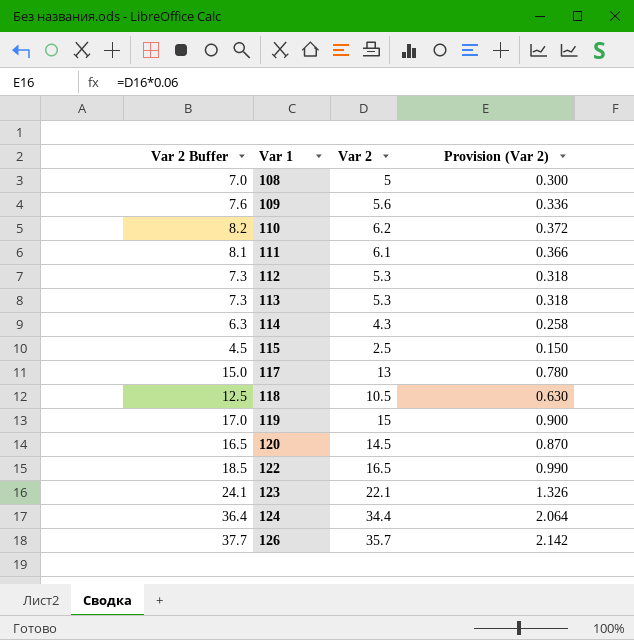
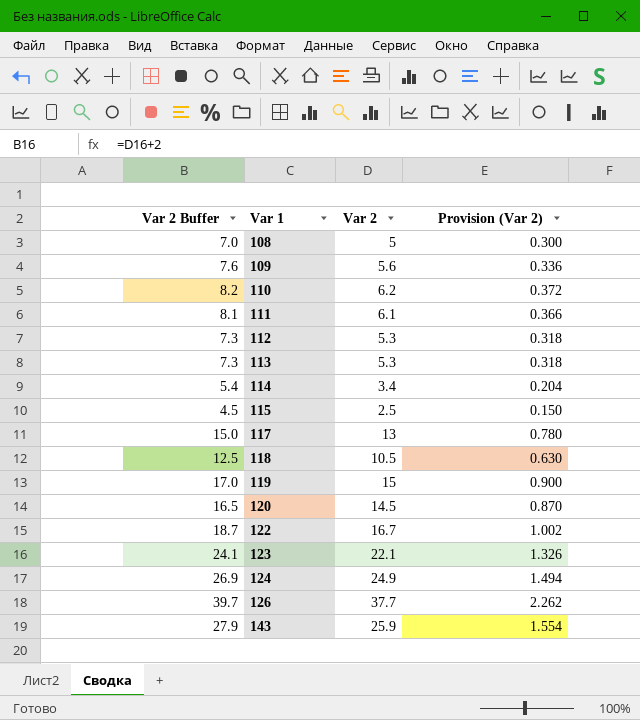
114 | Var 2 Buffer: 6.3 -> 5.4
114 | Var 2: 4.3 -> 3.4
114 | Provision (Var 2): 0.258 -> 0.204
122 | Var 2 Buffer: 18.5 -> 18.7
122 | Var 2: 16.5 -> 16.7
122 | Provision (Var 2): 0.990 -> 1.002
124 | Var 2 Buffer: 36.4 -> 26.9
124 | Var 2: 34.4 -> 24.9
124 | Provision (Var 2): 2.064 -> 1.494
126 | Var 2 Buffer: 37.7 -> 39.7
126 | Var 2: 35.7 -> 37.7
126 | Provision (Var 2): 2.142 -> 2.262
row 143: none -> 27.9 | 25.9 | 1.554

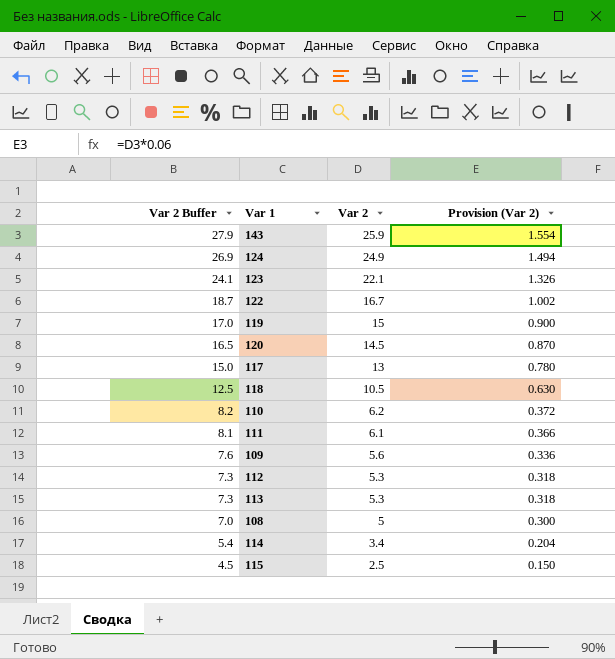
row order: Var 1 ascending -> Var 2 Buffer descending
row 126: 39.7 | 37.7 | 2.262 -> none

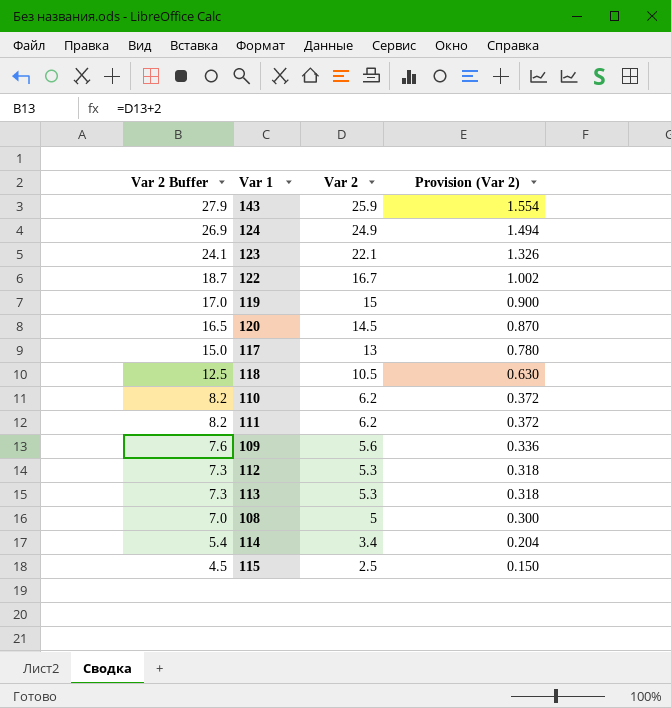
111 | Var 2 Buffer: 8.1 -> 8.2
111 | Var 2: 6.1 -> 6.2
111 | Provision (Var 2): 0.366 -> 0.372

